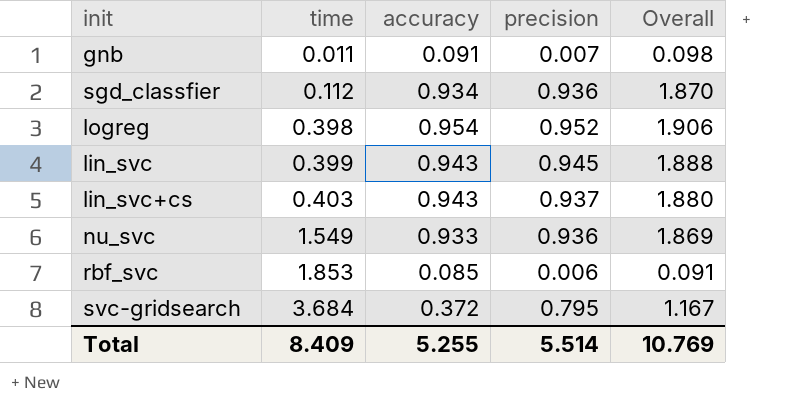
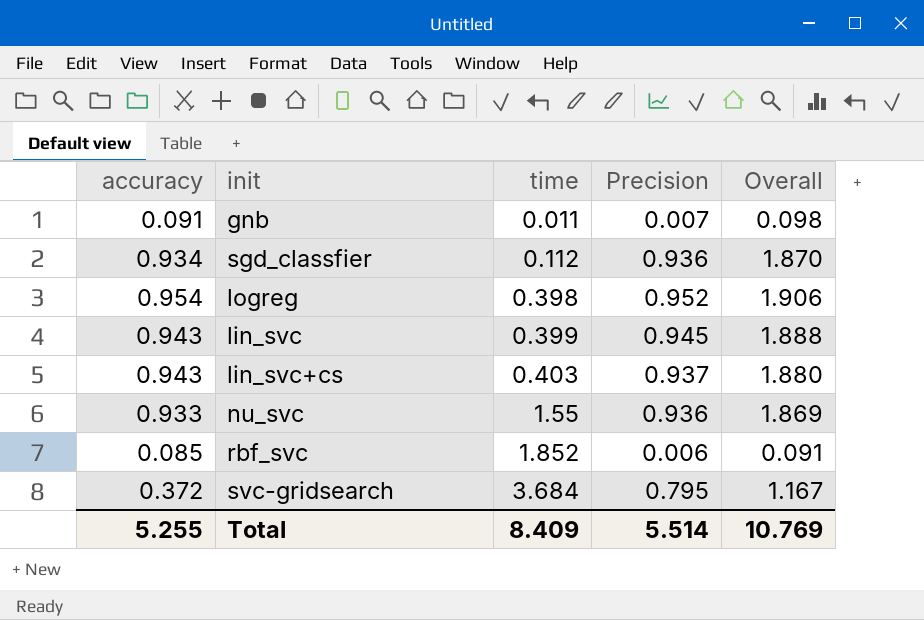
column accuracy | position: 3 -> 1
column name: precision -> Precision
nu_svc | time: 1.549 -> 1.55
rbf_svc | time: 1.853 -> 1.852

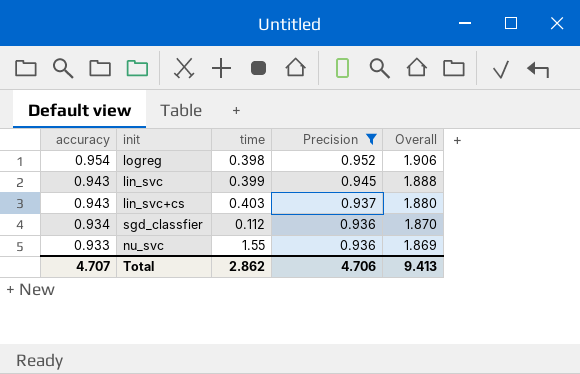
filter: none -> Precision >= 0.936
row order: time ascending -> accuracy descending
Total | accuracy: 5.255 -> 4.707
Total | time: 8.409 -> 2.862
Total | Precision: 5.514 -> 4.706
Total | Overall: 10.769 -> 9.413

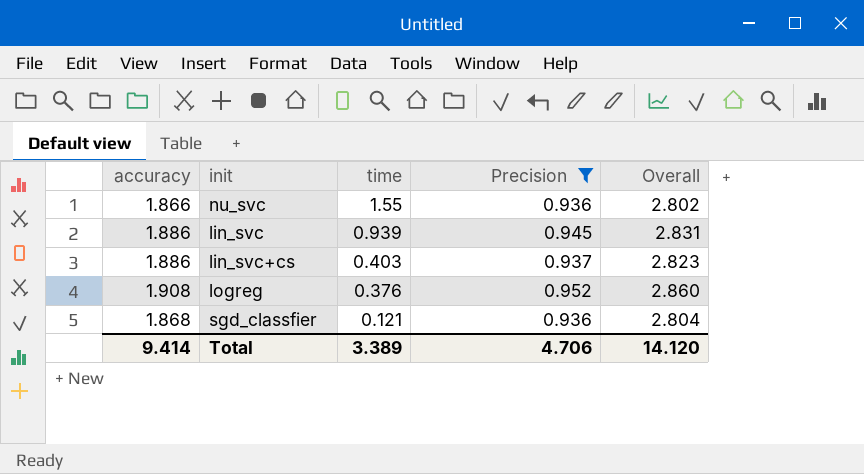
row order: accuracy descending -> time descending
nu_svc | accuracy: 0.933 -> 1.866
nu_svc | Overall: 1.869 -> 2.802
lin_svc | accuracy: 0.943 -> 1.886
lin_svc | time: 0.399 -> 0.939
lin_svc | Overall: 1.888 -> 2.831
lin_svc+cs | accuracy: 0.943 -> 1.886
lin_svc+cs | Overall: 1.880 -> 2.823
logreg | accuracy: 0.954 -> 1.908
logreg | time: 0.398 -> 0.376
logreg | Overall: 1.906 -> 2.860
sgd_classfier | accuracy: 0.934 -> 1.868
sgd_classfier | time: 0.112 -> 0.121
sgd_classfier | Overall: 1.870 -> 2.804
Total | accuracy: 4.707 -> 9.414
Total | time: 2.862 -> 3.389
Total | Overall: 9.413 -> 14.120

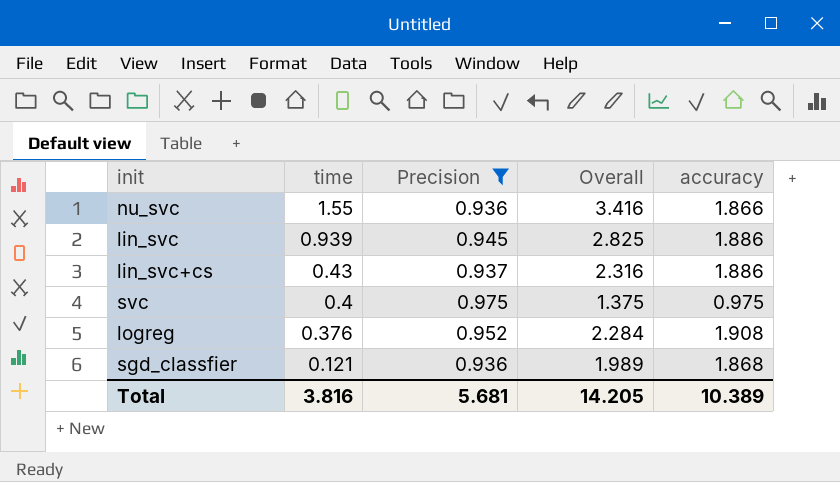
column Overall | formula: [accuracy] + [Precision] -> [time] + [accuracy]
column accuracy | position: 1 -> 5
lin_svc+cs | time: 0.403 -> 0.43
row svc: none -> 0.4 | 0.975 | 1.375 | 0.975
Total | time: 3.389 -> 3.816
Total | Precision: 4.706 -> 5.681
Total | Overall: 14.120 -> 14.205
Total | accuracy: 9.414 -> 10.389

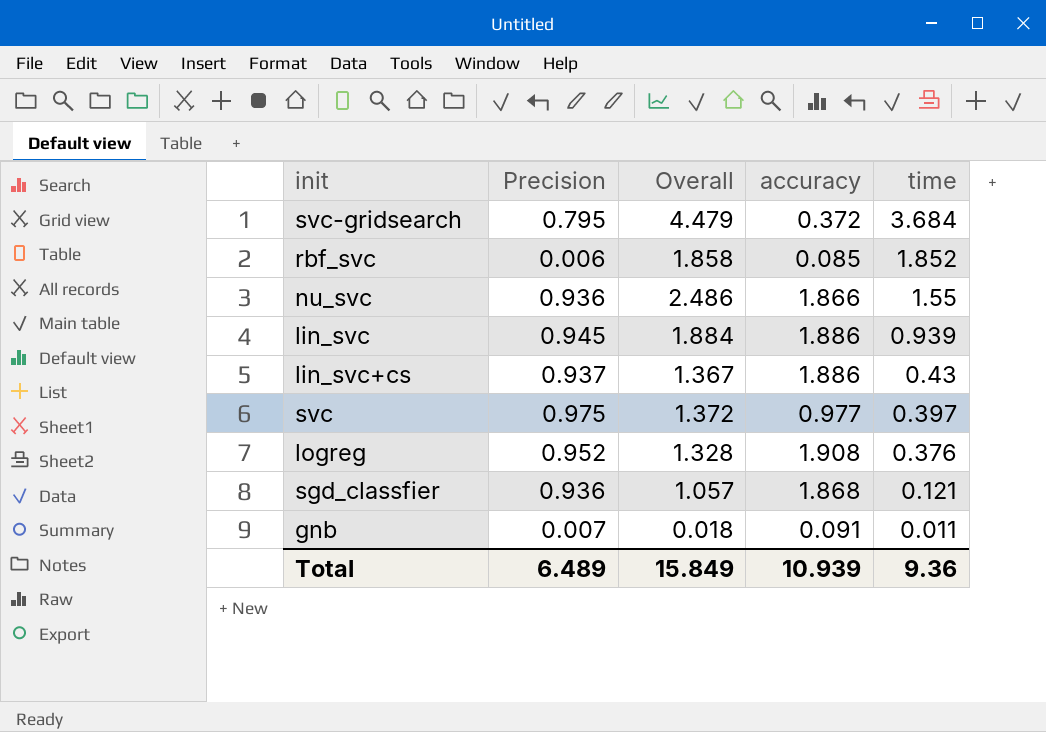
filter: Precision >= 0.936 -> none
column Overall | formula: [time] + [accuracy] -> [Precision] + [time]
column time | position: 2 -> 5
svc | accuracy: 0.975 -> 0.977
svc | time: 0.4 -> 0.397
Total | Precision: 5.681 -> 6.489
Total | Overall: 14.205 -> 15.849
Total | accuracy: 10.389 -> 10.939
Total | time: 3.816 -> 9.36

